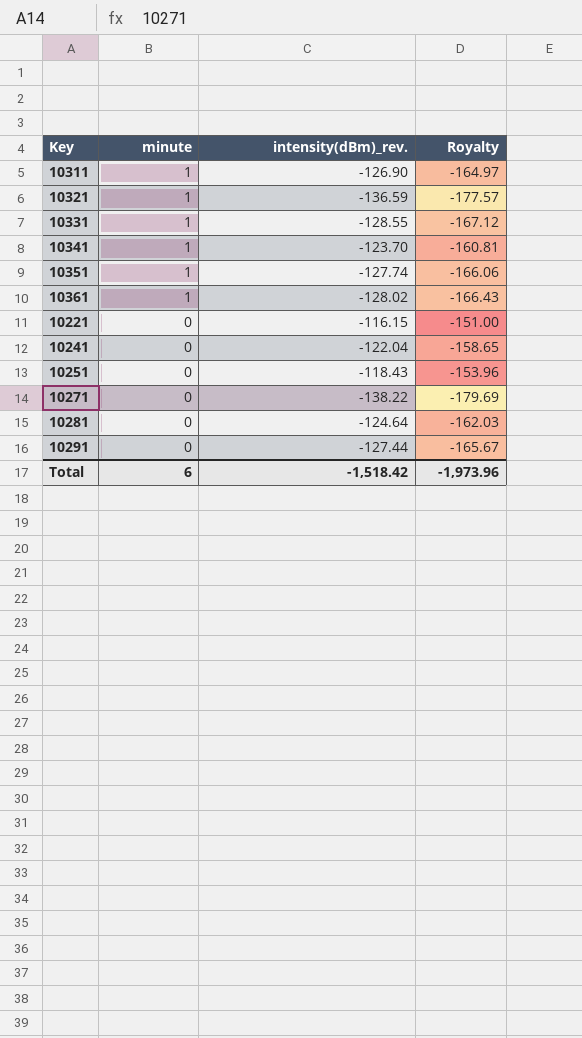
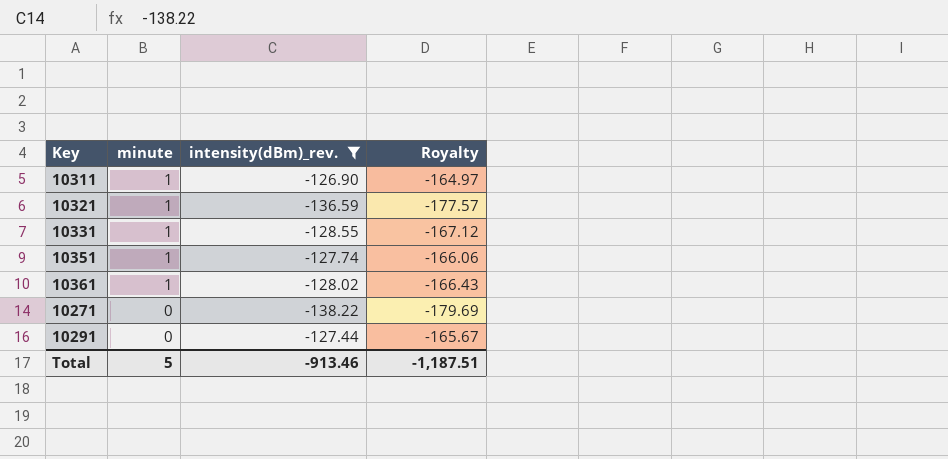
filter: none -> intensity(dBm)_rev. <= -126.90
Total | minute: 6 -> 5
Total | intensity(dBm)_rev.: -1,518.42 -> -913.46
Total | Royalty: -1,973.96 -> -1,187.51

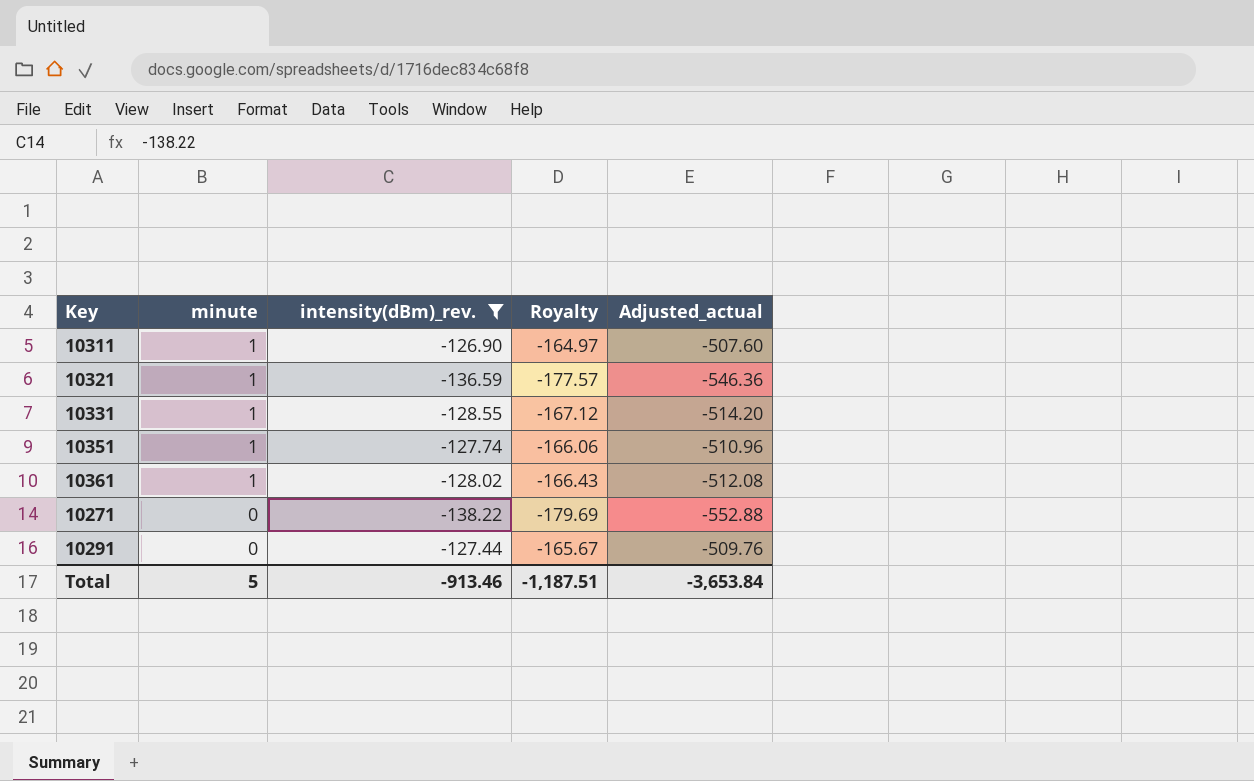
column Adjusted_actual | formula: none -> [intensity(dBm)_rev.] * 4

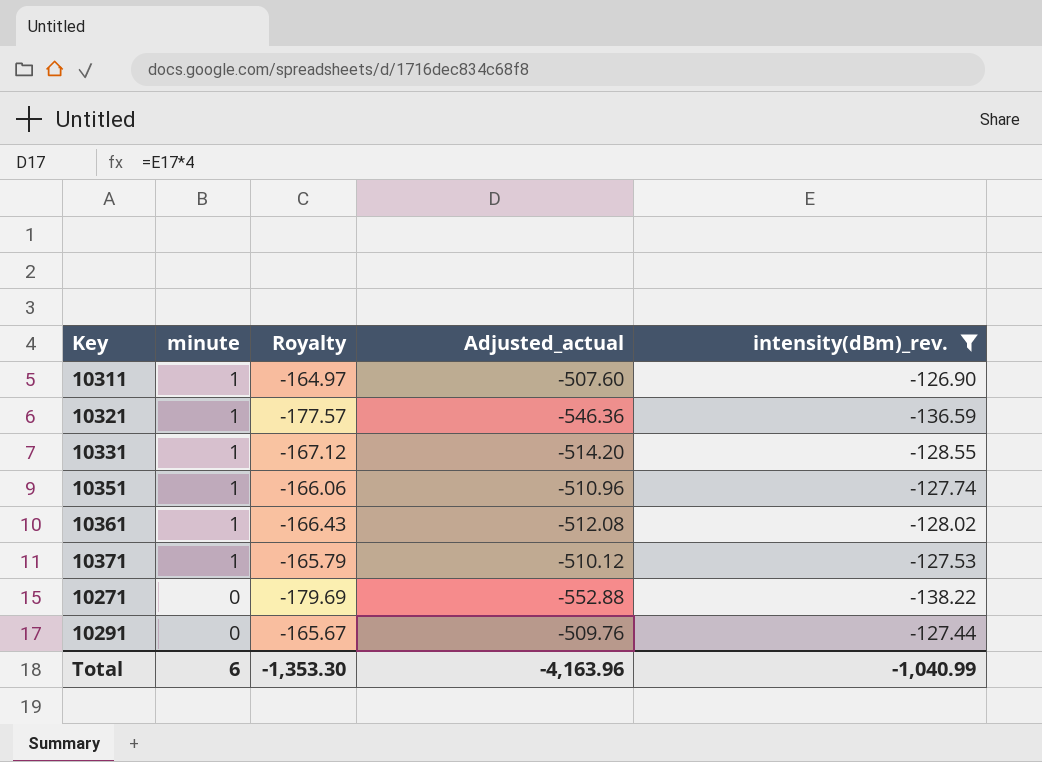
column intensity(dBm)_rev. | position: 3 -> 5
row 10371: none -> 1 | -165.79 | -510.12 | -127.53
Total | minute: 5 -> 6
Total | Royalty: -1,187.51 -> -1,353.30
Total | Adjusted_actual: -3,653.84 -> -4,163.96
Total | intensity(dBm)_rev.: -913.46 -> -1,040.99

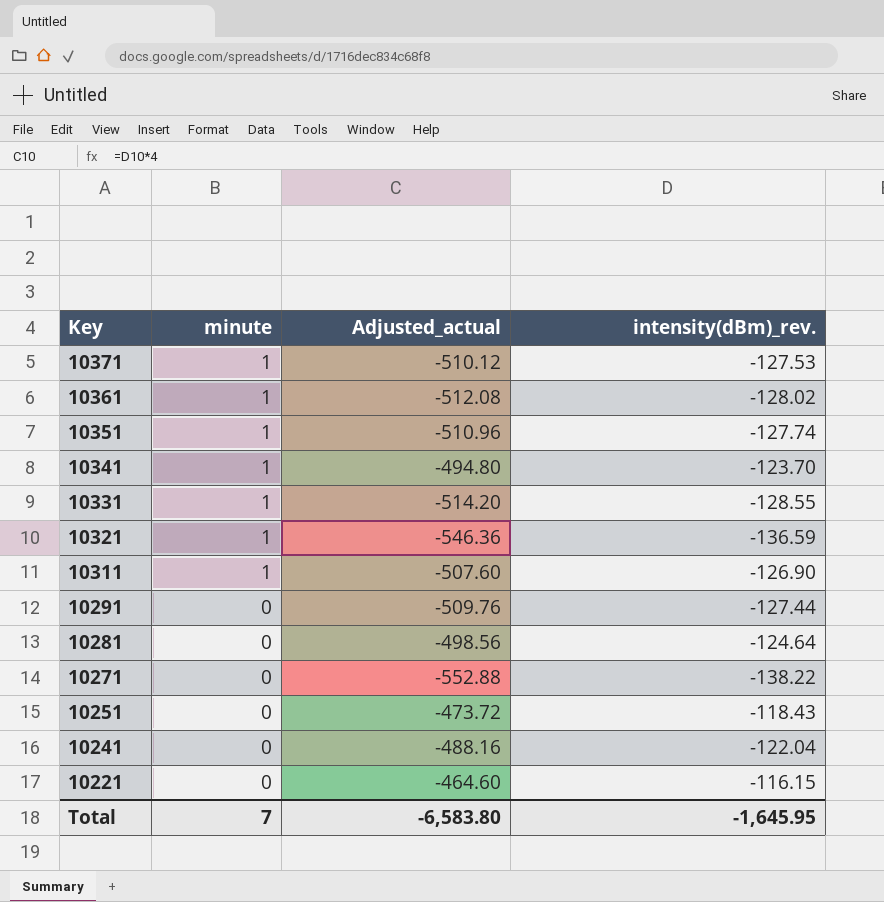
filter: intensity(dBm)_rev. <= -126.90 -> none
row order: minute descending -> Key descending
column Royalty | formula: [intensity(dBm)_rev.] * 1.3 -> none
Total | minute: 6 -> 7
Total | Adjusted_actual: -4,163.96 -> -6,583.80
Total | intensity(dBm)_rev.: -1,040.99 -> -1,645.95

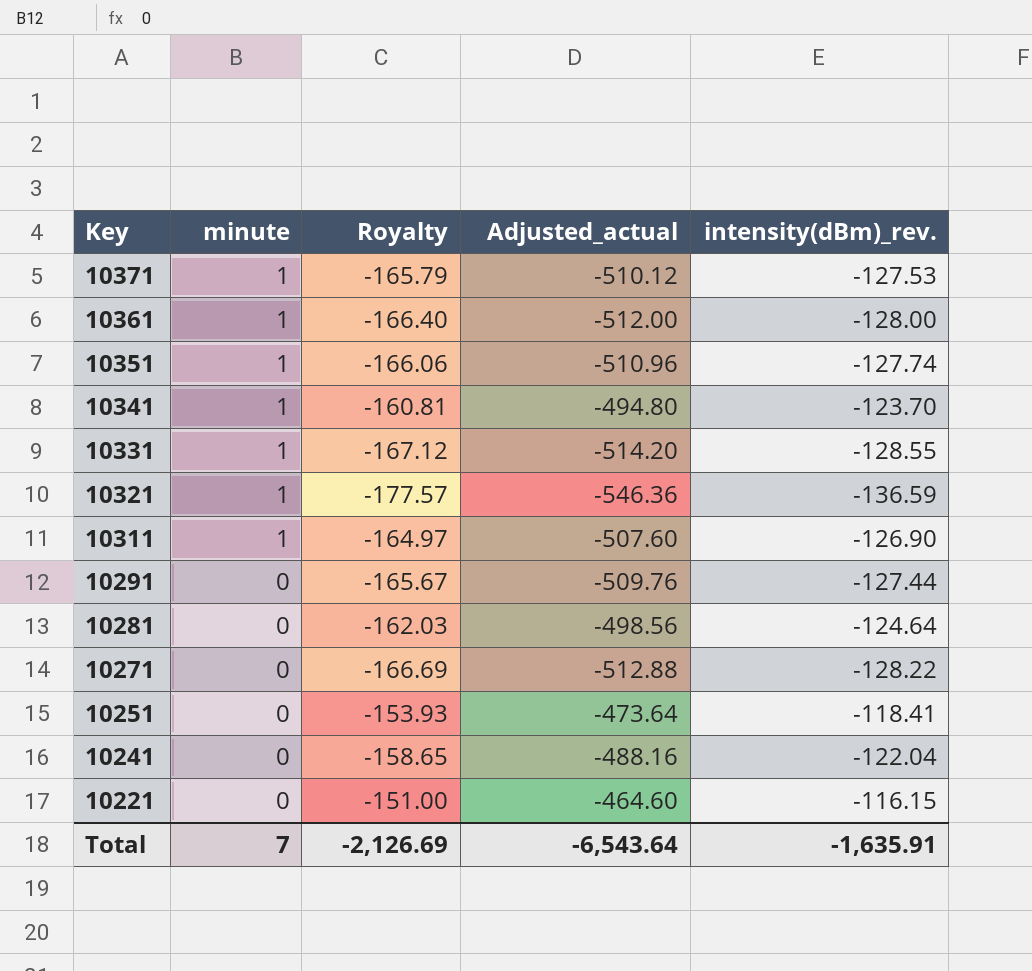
column Royalty | formula: none -> [intensity(dBm)_rev.] * 1.3
10361 | Adjusted_actual: -512.08 -> -512.00
10361 | intensity(dBm)_rev.: -128.02 -> -128.00
10271 | Adjusted_actual: -552.88 -> -512.88
10271 | intensity(dBm)_rev.: -138.22 -> -128.22
10251 | Adjusted_actual: -473.72 -> -473.64
10251 | intensity(dBm)_rev.: -118.43 -> -118.41
Total | Adjusted_actual: -6,583.80 -> -6,543.64
Total | intensity(dBm)_rev.: -1,645.95 -> -1,635.91

